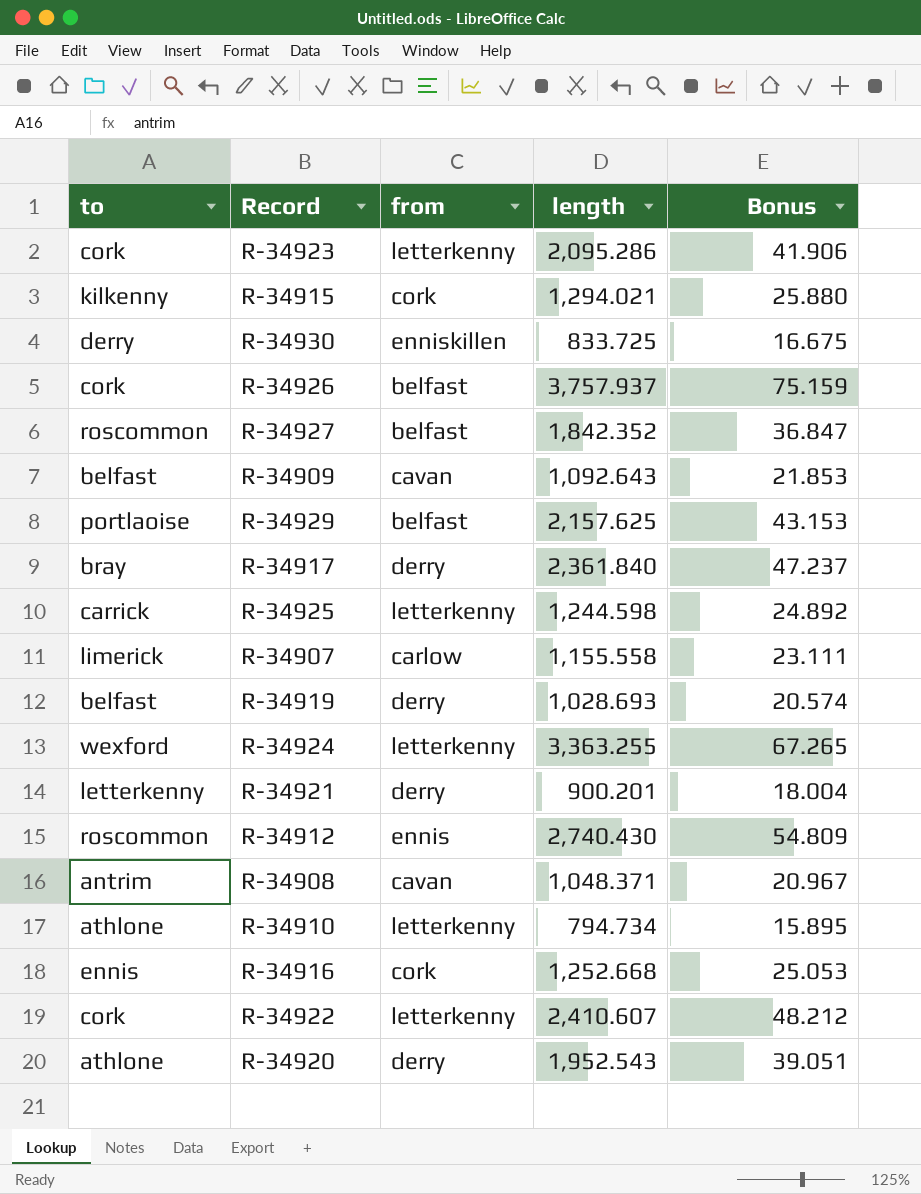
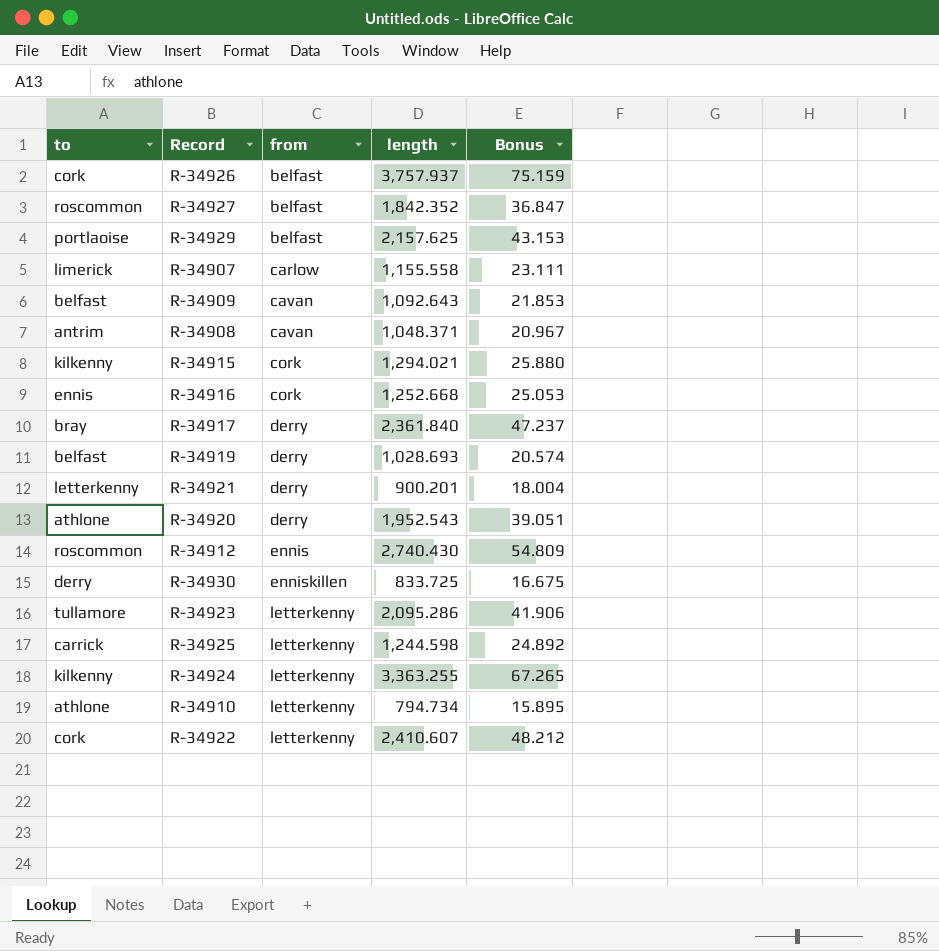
row order: none -> from ascending
R-34923 | to: cork -> tullamore
R-34924 | to: wexford -> kilkenny

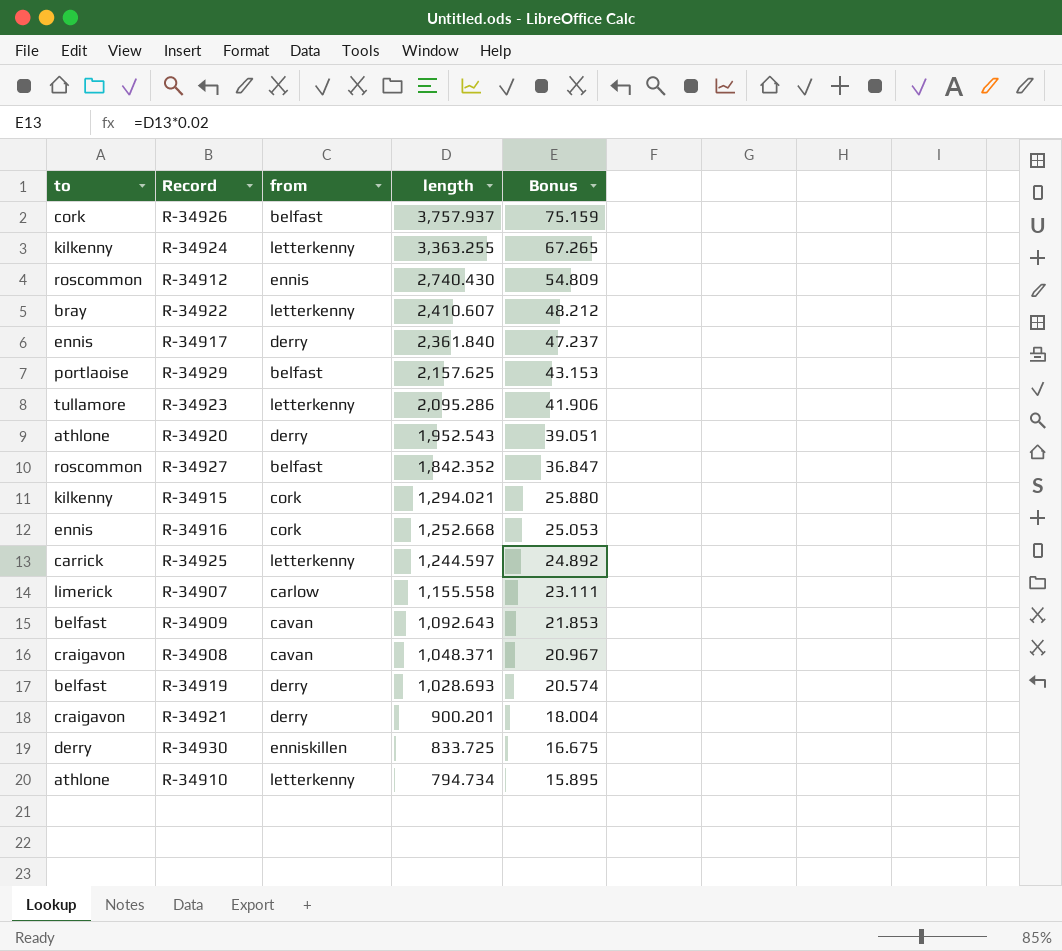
row order: from ascending -> length descending
R-34922 | to: cork -> bray
R-34917 | to: bray -> ennis
R-34925 | length: 1,244.598 -> 1,244.597
R-34908 | to: antrim -> craigavon
R-34921 | to: letterkenny -> craigavon

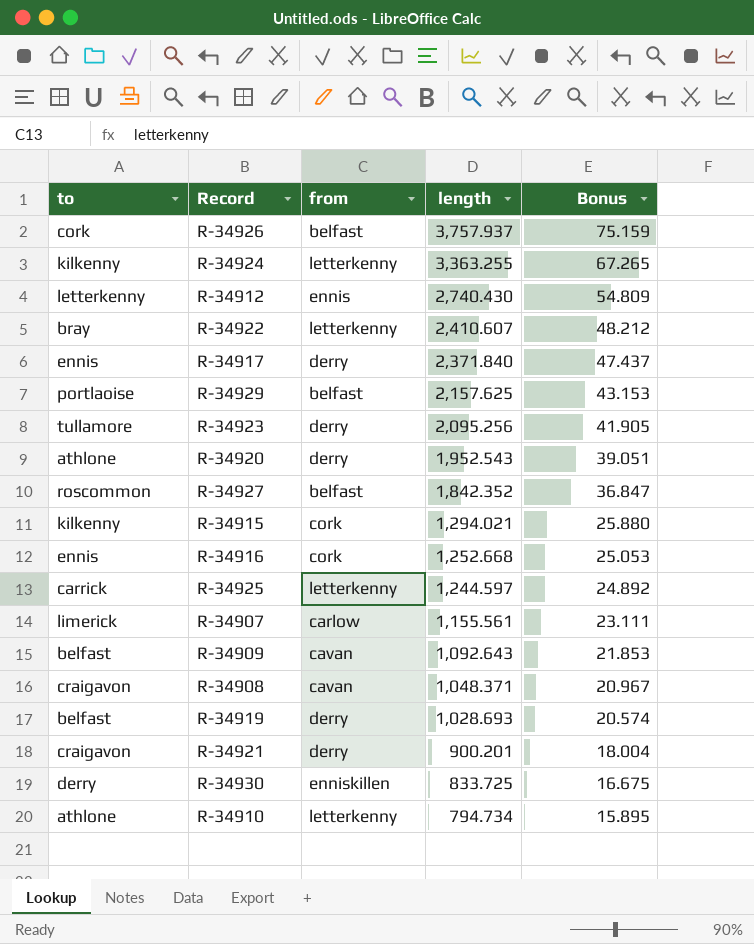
R-34912 | to: roscommon -> letterkenny
R-34917 | length: 2,361.840 -> 2,371.840
R-34917 | Bonus: 47.237 -> 47.437
R-34923 | from: letterkenny -> derry
R-34923 | length: 2,095.286 -> 2,095.256
R-34923 | Bonus: 41.906 -> 41.905
R-34907 | length: 1,155.558 -> 1,155.561

